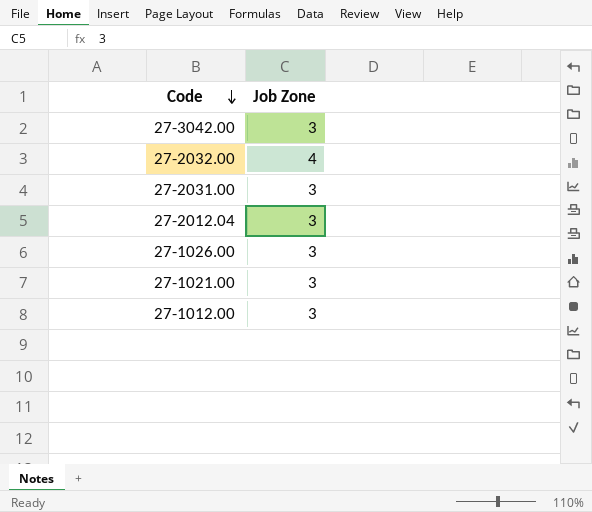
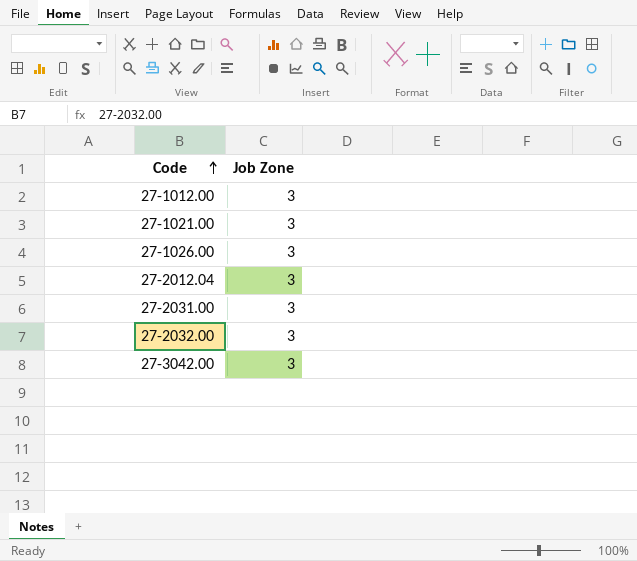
row order: Code descending -> Code ascending
27-2032.00 | Job Zone: 4 -> 3

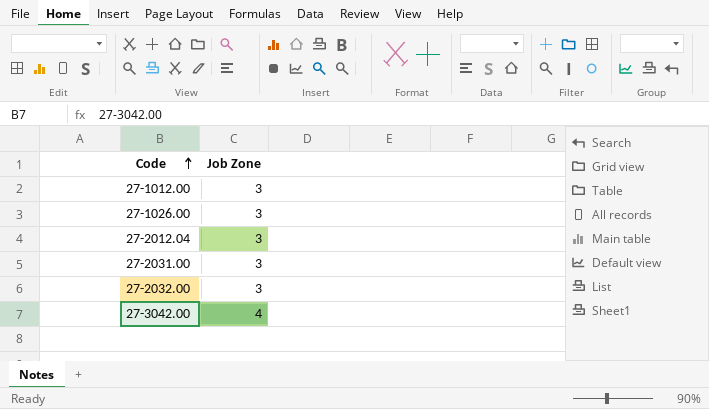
row 27-1021.00: 3 -> none
27-3042.00 | Job Zone: 3 -> 4

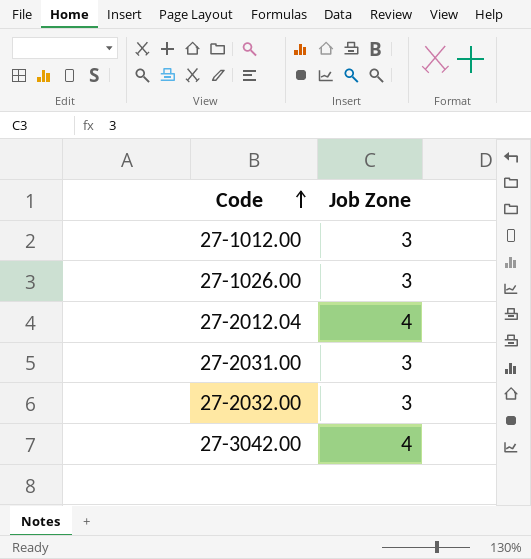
27-2012.04 | Job Zone: 3 -> 4

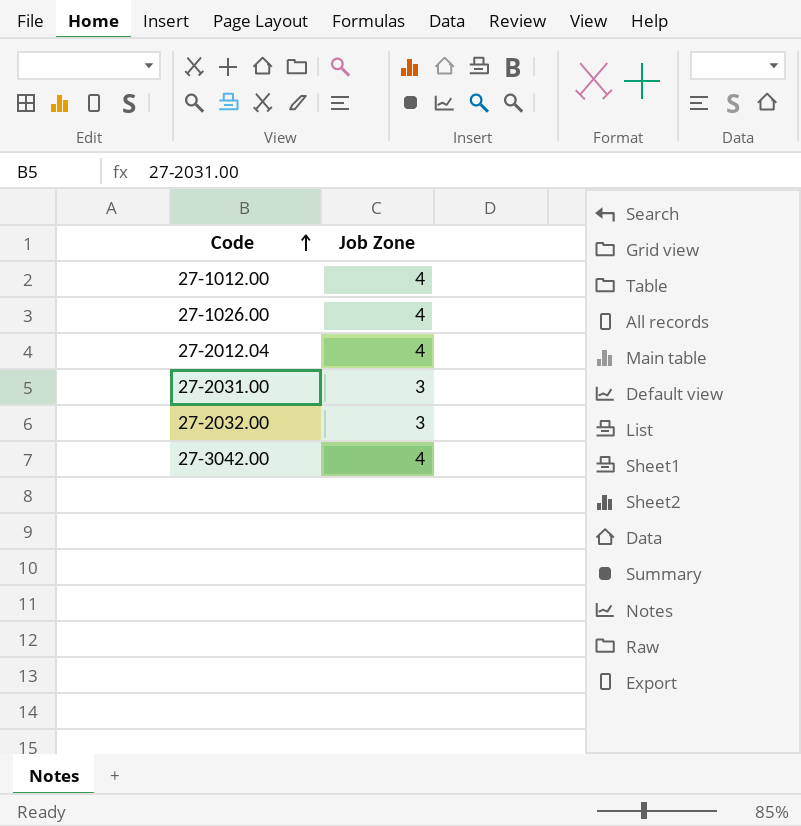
27-1012.00 | Job Zone: 3 -> 4
27-1026.00 | Job Zone: 3 -> 4

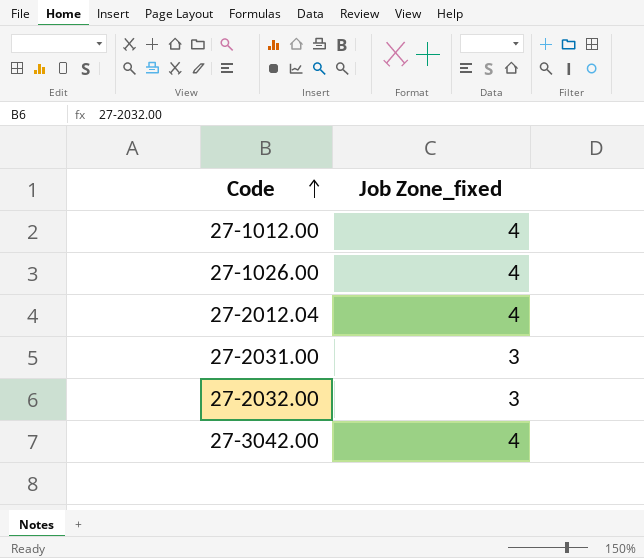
column name: Job Zone -> Job Zone_fixed

